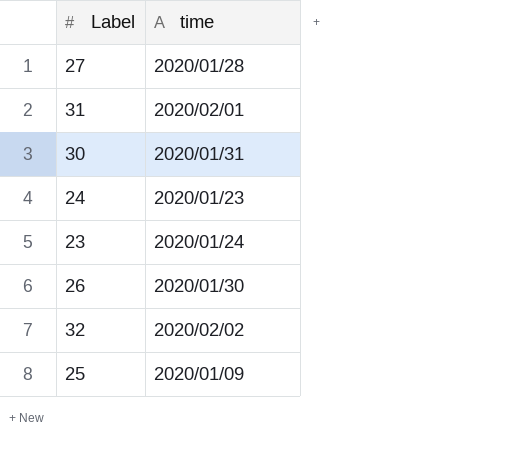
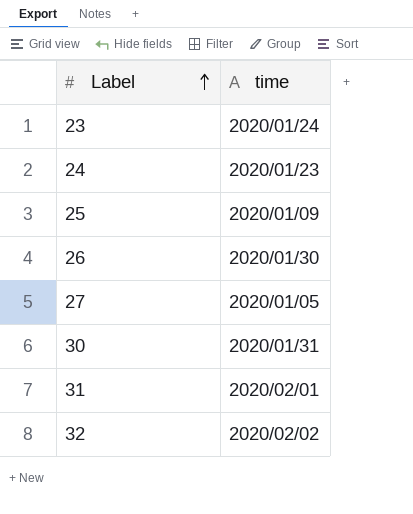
row order: none -> Label ascending
27 | time: 2020/01/28 -> 2020/01/05

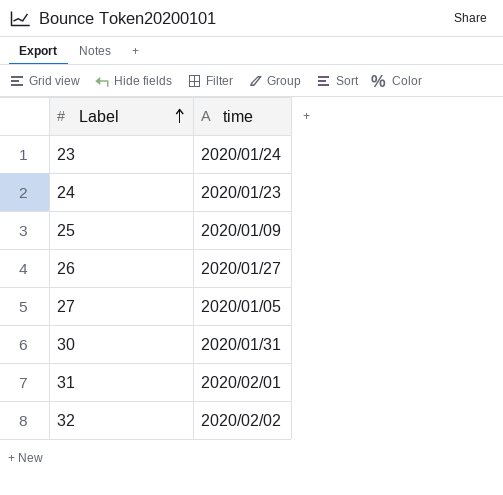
26 | time: 2020/01/30 -> 2020/01/27

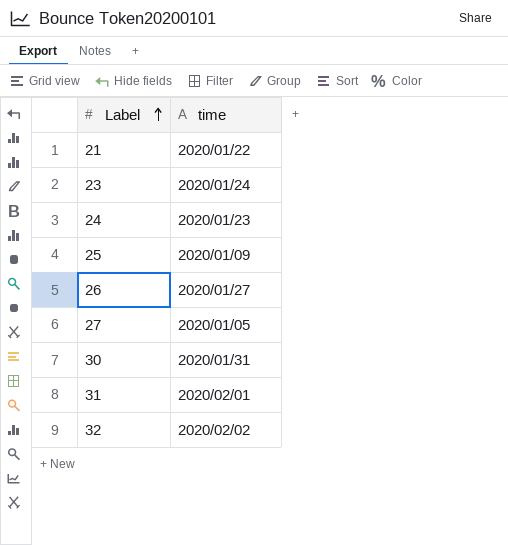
row 21: none -> 2020/01/22

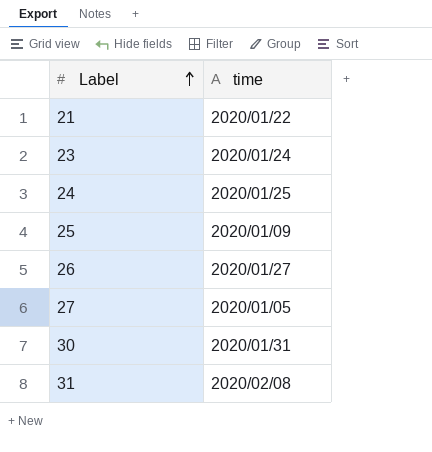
row 32: 2020/02/02 -> none
24 | time: 2020/01/23 -> 2020/01/25
31 | time: 2020/02/01 -> 2020/02/08

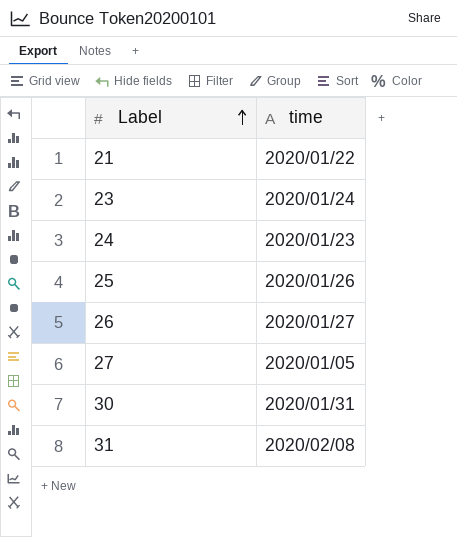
24 | time: 2020/01/25 -> 2020/01/23
25 | time: 2020/01/09 -> 2020/01/26

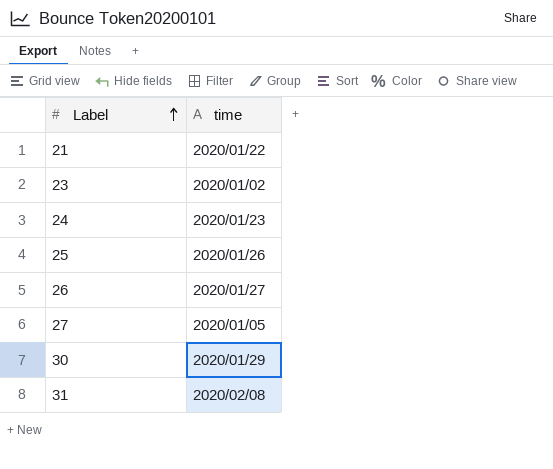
23 | time: 2020/01/24 -> 2020/01/02
30 | time: 2020/01/31 -> 2020/01/29

